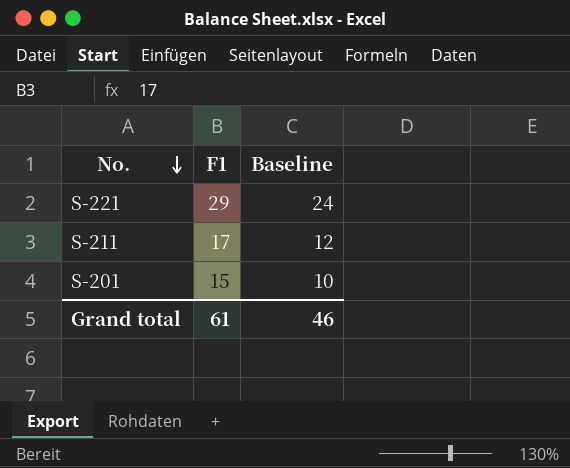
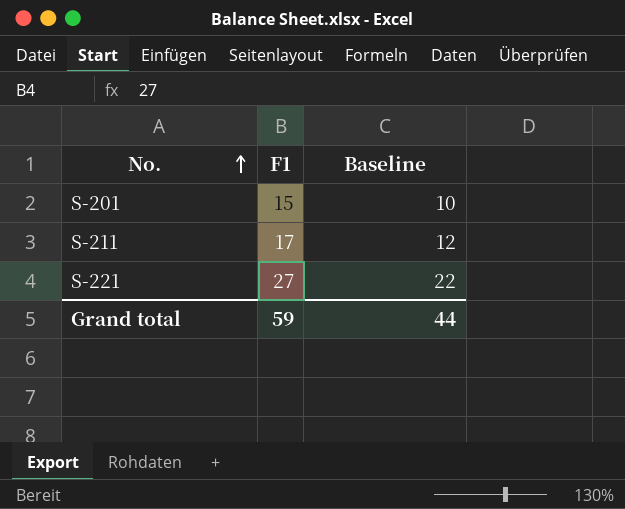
row order: No. descending -> No. ascending
S-221 | F1: 29 -> 27
S-221 | Baseline: 24 -> 22
Grand total | F1: 61 -> 59
Grand total | Baseline: 46 -> 44

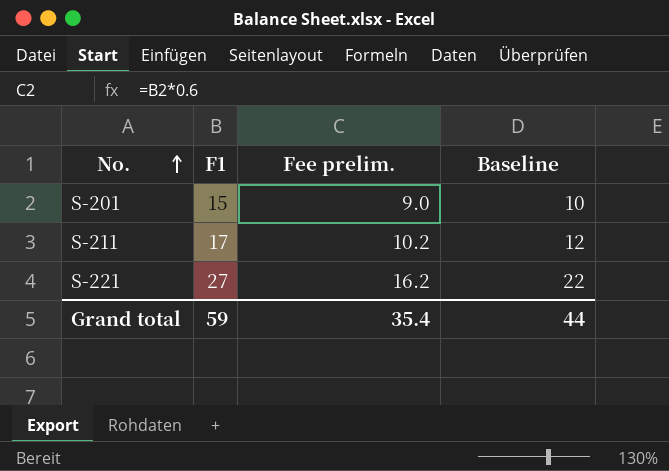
column Fee prelim. | formula: none -> [F1] * 0.6

